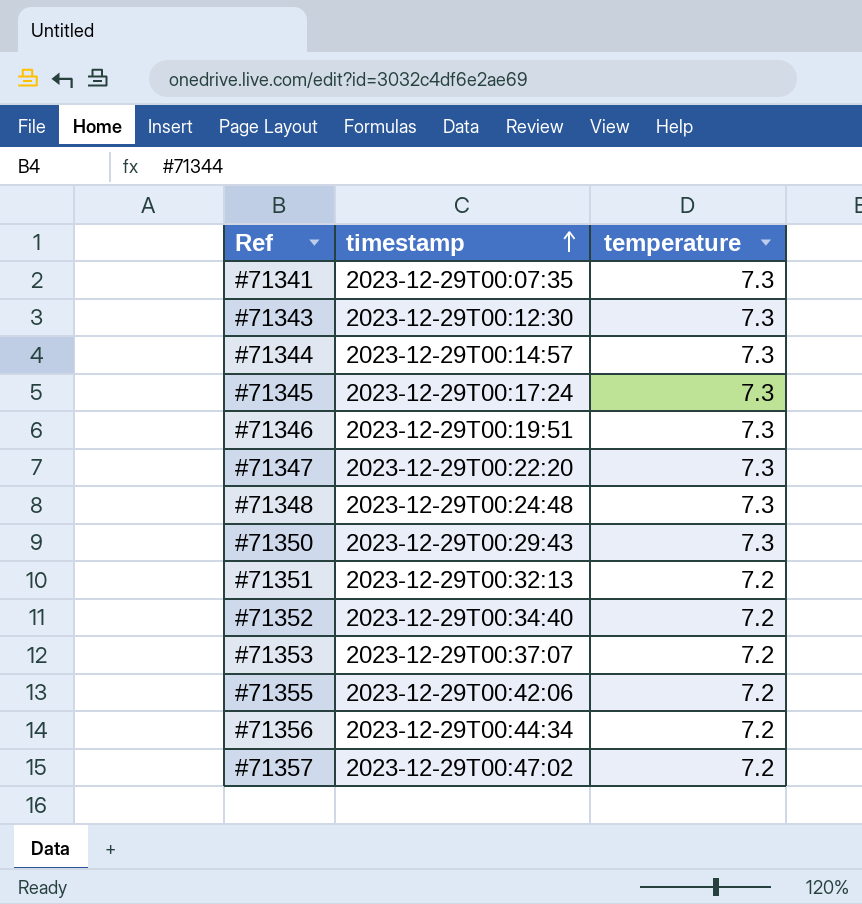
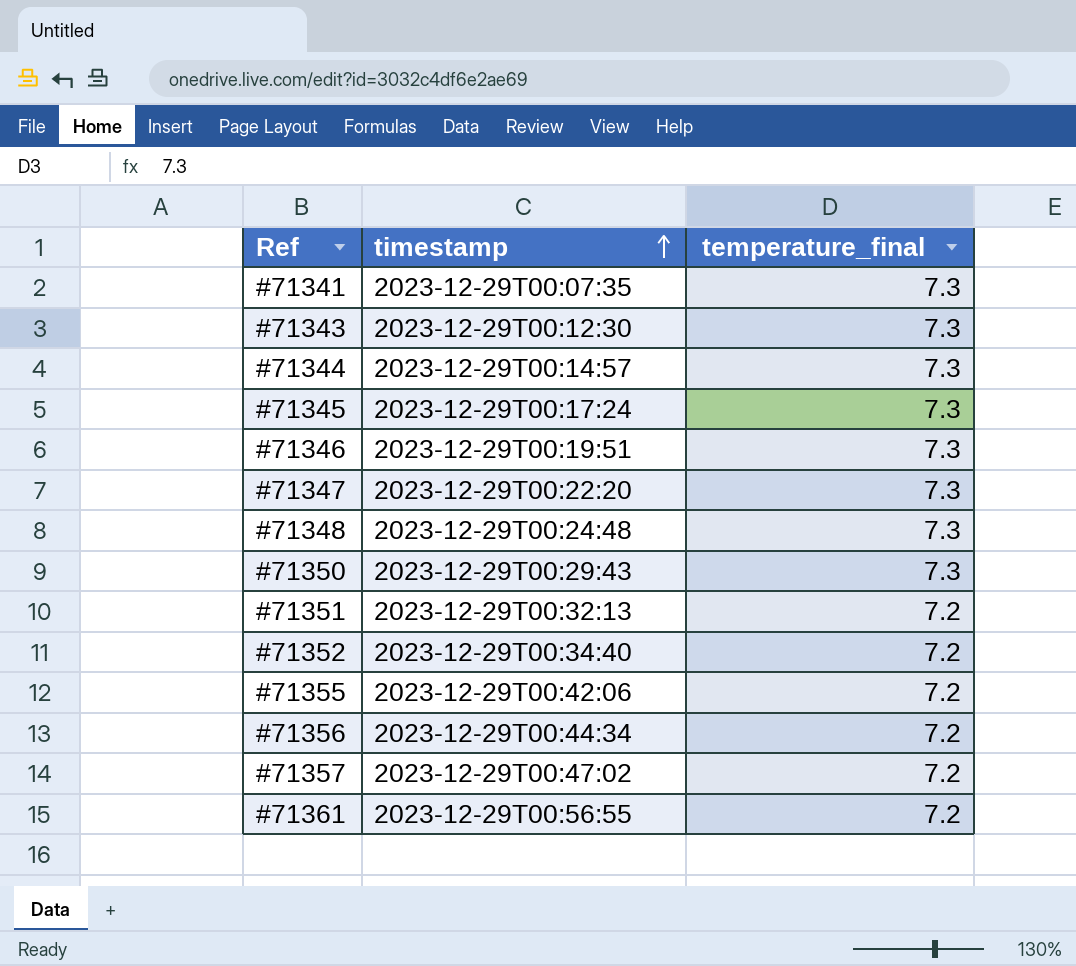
column name: temperature -> temperature_final
row #71353: 2023-12-29T00:37:07 | 7.2 -> none
row #71361: none -> 2023-12-29T00:56:55 | 7.2

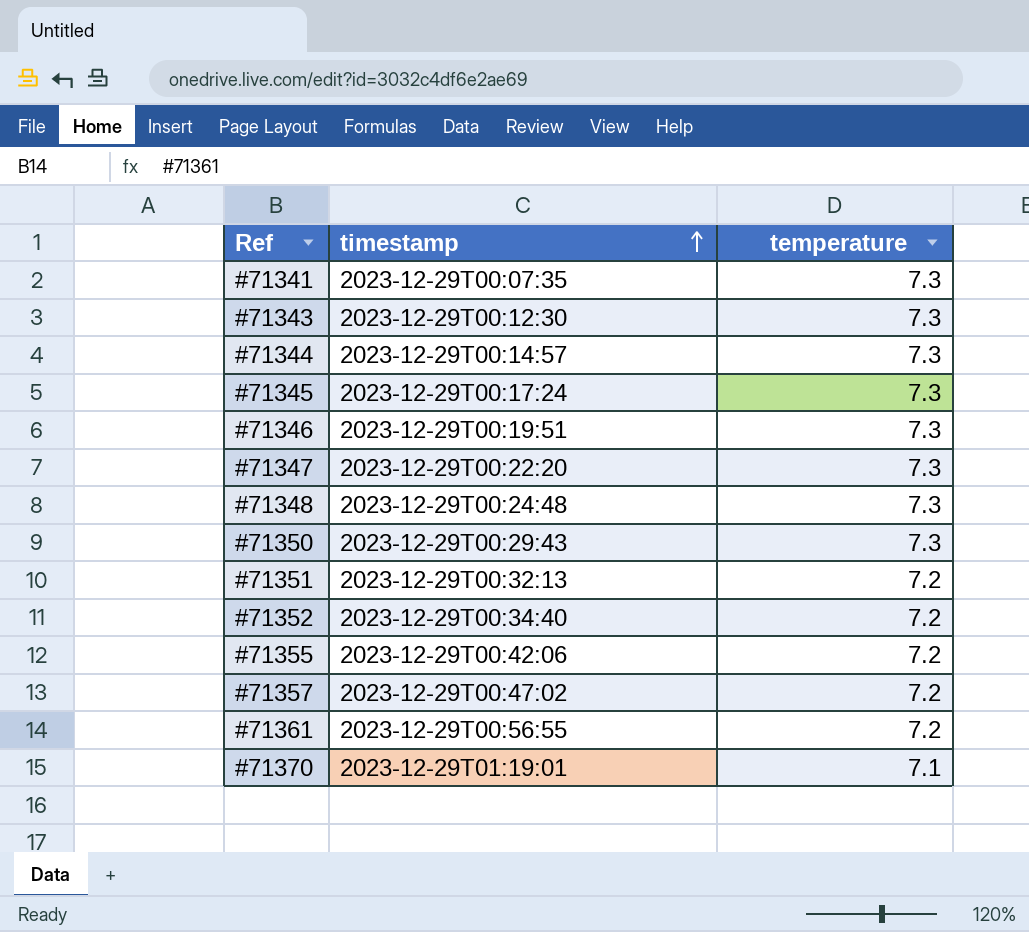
column name: temperature_final -> temperature
row #71356: 2023-12-29T00:44:34 | 7.2 -> none
row #71370: none -> 2023-12-29T01:19:01 | 7.1

